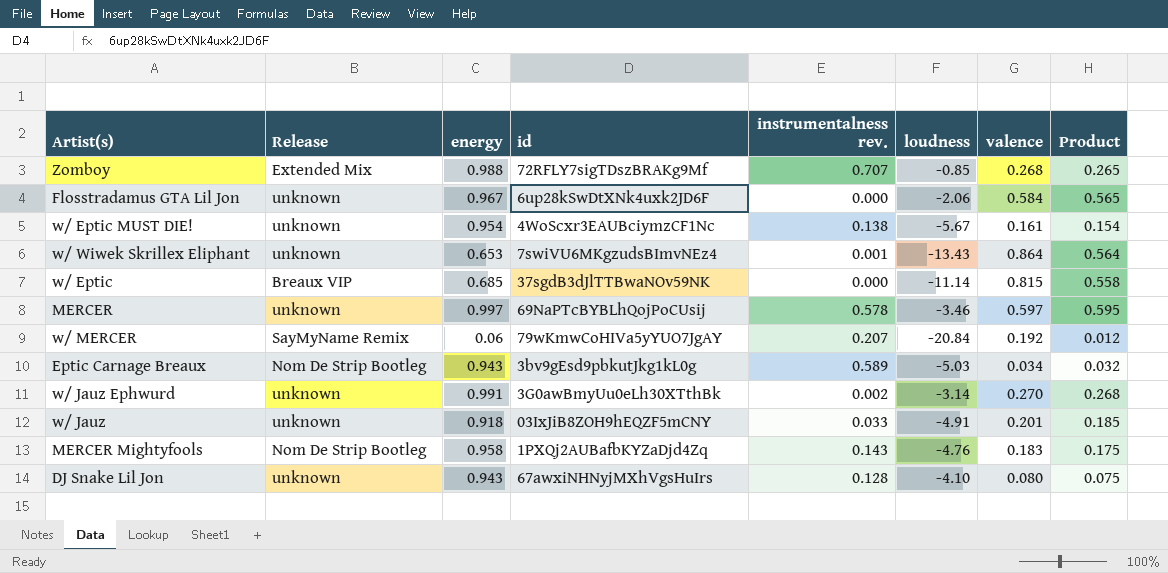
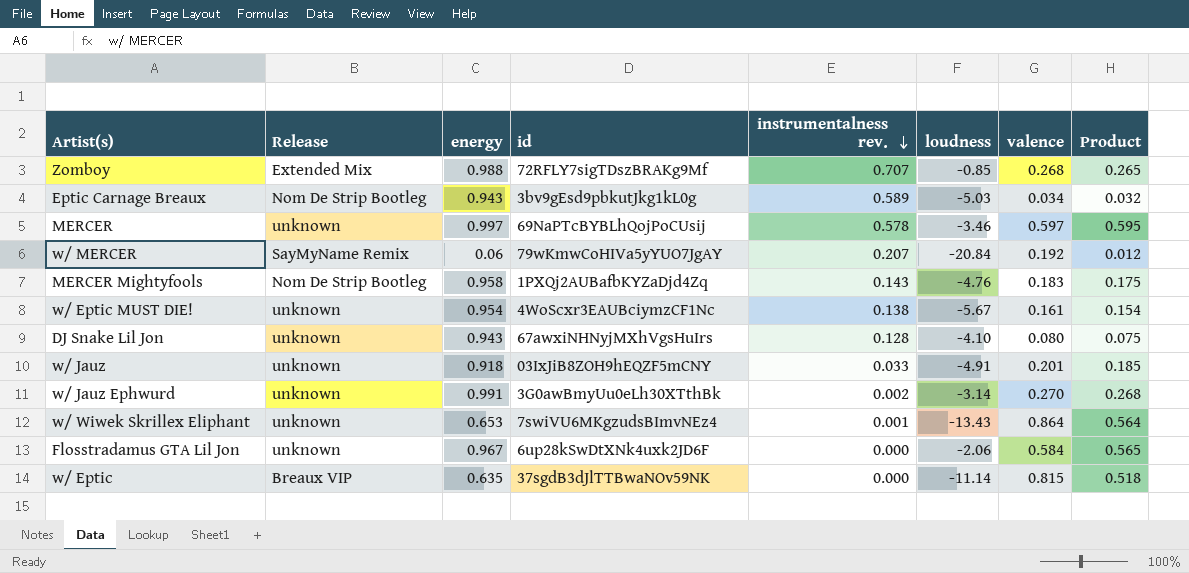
row order: none -> instrumentalness rev. descending
w/ Eptic | energy: 0.685 -> 0.635
w/ Eptic | Product: 0.558 -> 0.518

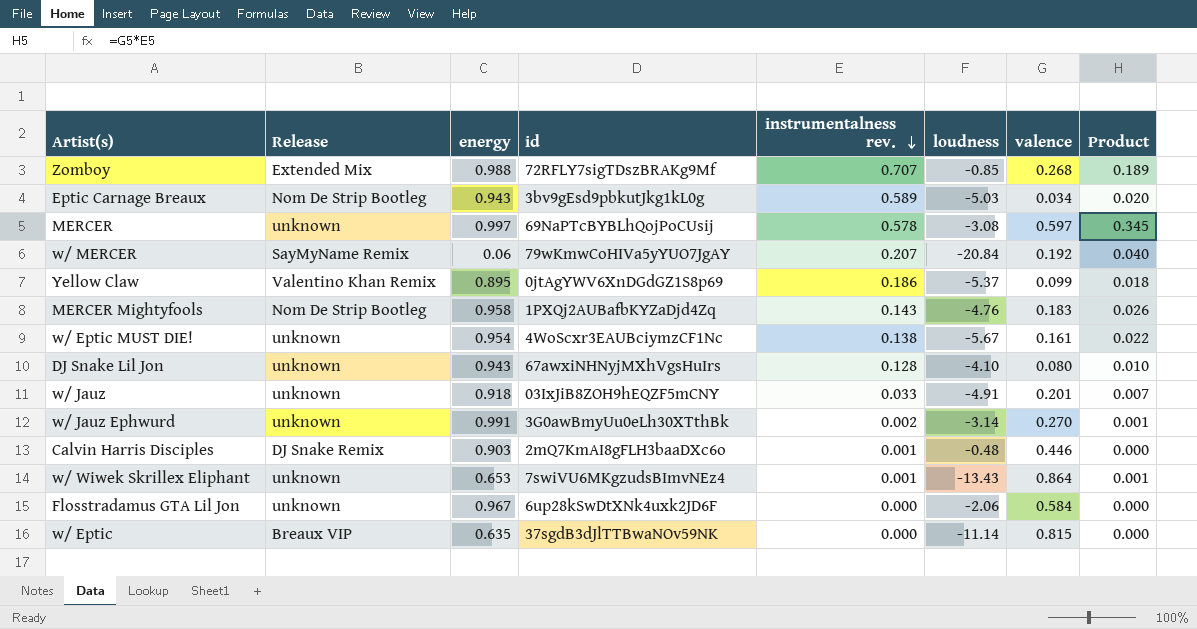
column Product | formula: [energy] * [valence] -> [instrumentalness rev.] * [valence]
MERCER | loudness: -3.46 -> -3.08
row Yellow Claw: none -> Valentino Khan Remix | 0.895 | 0jtAgYWV6XnDGdGZ1S8p69 | 0.186 | -5.37 | 0.099 | 0.018
row Calvin Harris Disciples: none -> DJ Snake Remix | 0.903 | 2mQ7KmAI8gFLH3baaDXc6o | 0.001 | -0.48 | 0.446 | 0.000

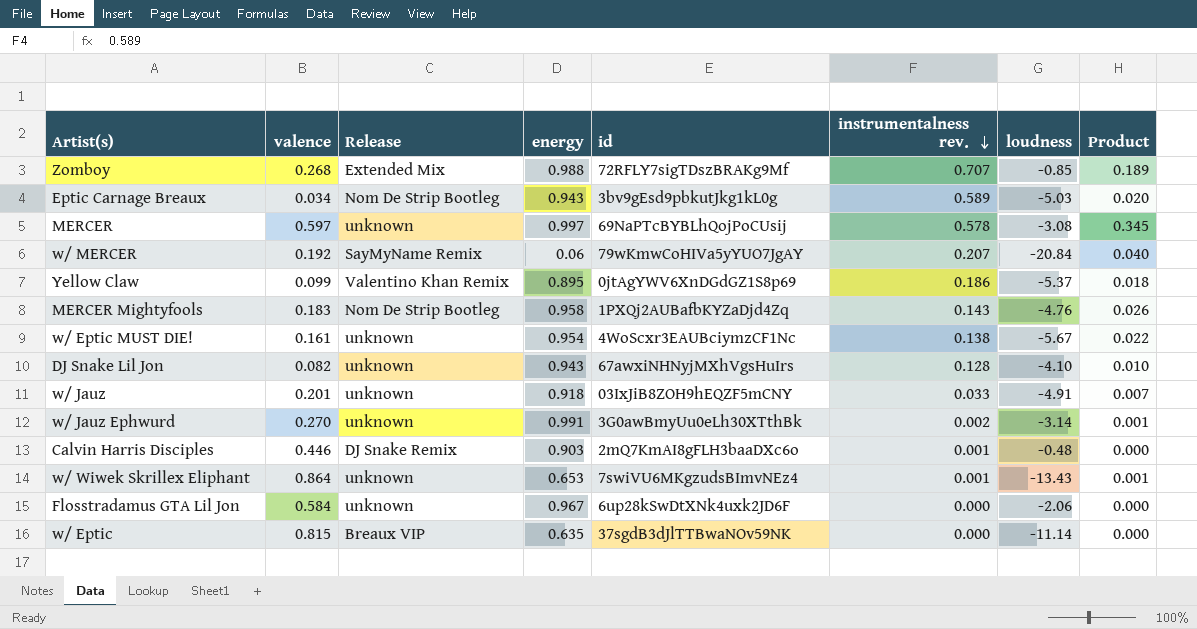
column valence | position: 7 -> 2
DJ Snake Lil Jon | valence: 0.080 -> 0.082

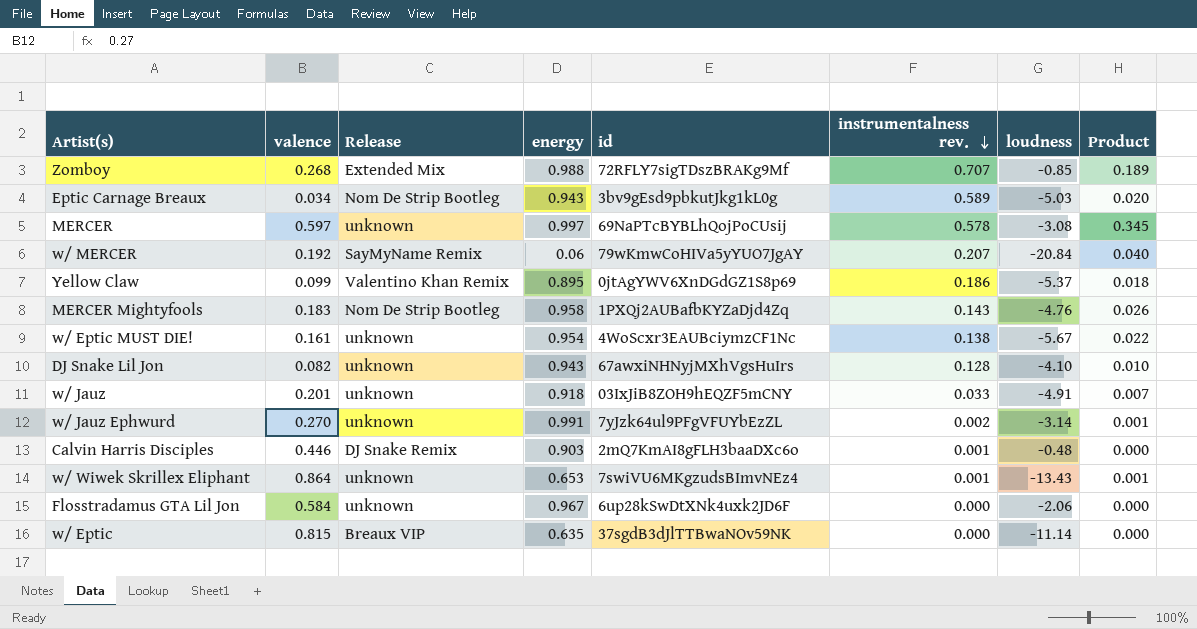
w/ Jauz Ephwurd | id: 3G0awBmyUu0eLh30XTthBk -> 7yJzk64ul9PFgVFUYbEzZL

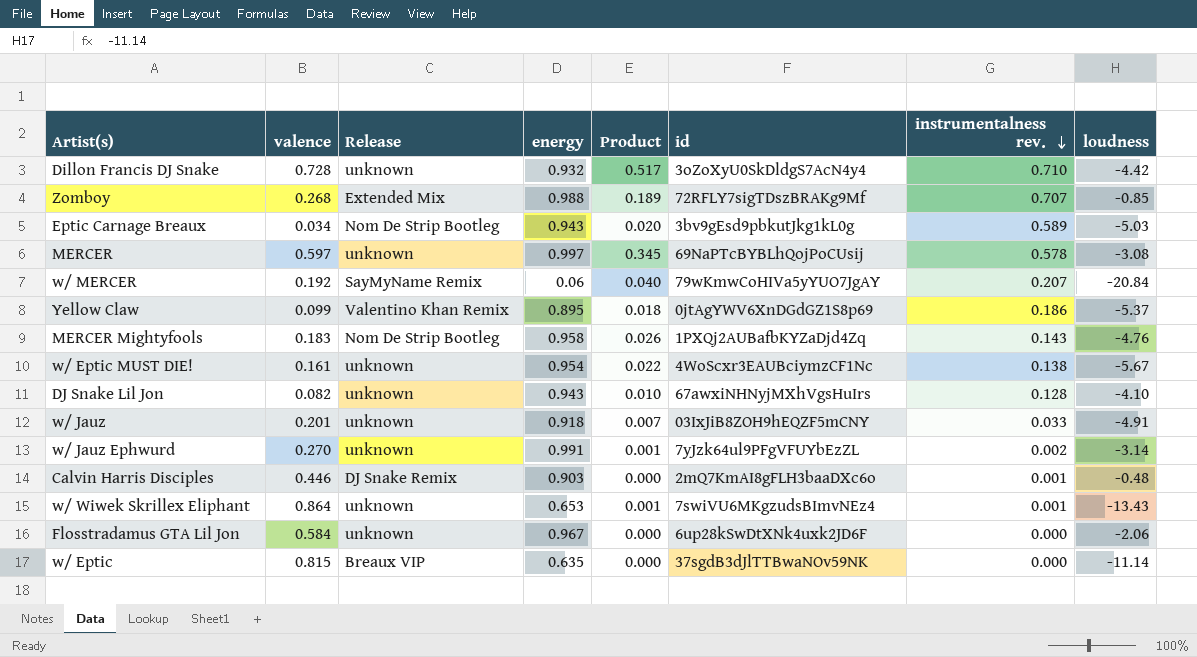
column Product | position: 8 -> 5
row Dillon Francis DJ Snake: none -> 0.728 | unknown | 0.932 | 0.517 | 3oZoXyU0SkDldgS7AcN4y4 | 0.710 | -4.42

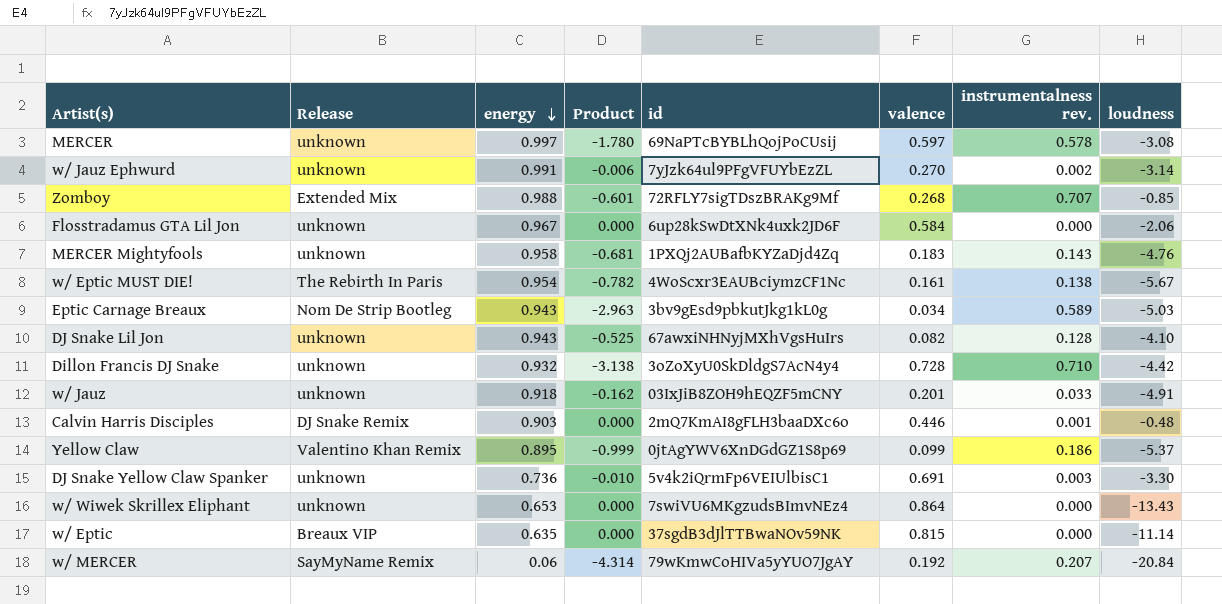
row order: instrumentalness rev. descending -> energy descending
column Product | formula: [valence] * [instrumentalness rev.] -> [instrumentalness rev.] * [loudness]
column valence | position: 2 -> 6
MERCER Mightyfools | Release: Nom De Strip Bootleg -> unknown
w/ Eptic MUST DIE! | Release: unknown -> The Rebirth In Paris
row DJ Snake Yellow Claw Spanker: none -> unknown | 0.736 | -0.010 | 5v4k2iQrmFp6VEIUlbisC1 | 0.691 | 0.003 | -3.30
w/ Wiwek Skrillex Eliphant | instrumentalness rev.: 0.001 -> 0.000

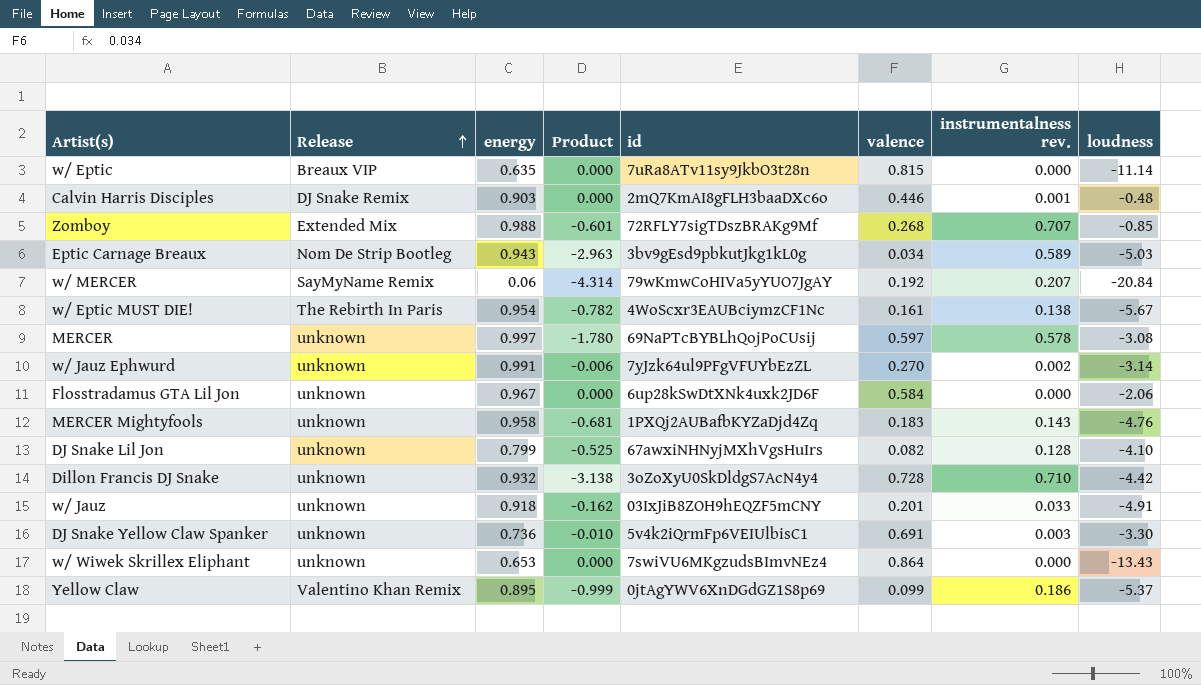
row order: energy descending -> Release ascending
w/ Eptic | id: 37sgdB3dJlTTBwaNOv59NK -> 7uRa8ATv11sy9JkbO3t28n
DJ Snake Lil Jon | energy: 0.943 -> 0.799

